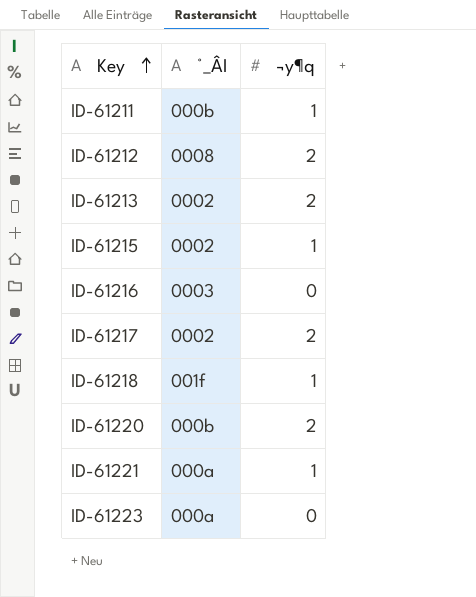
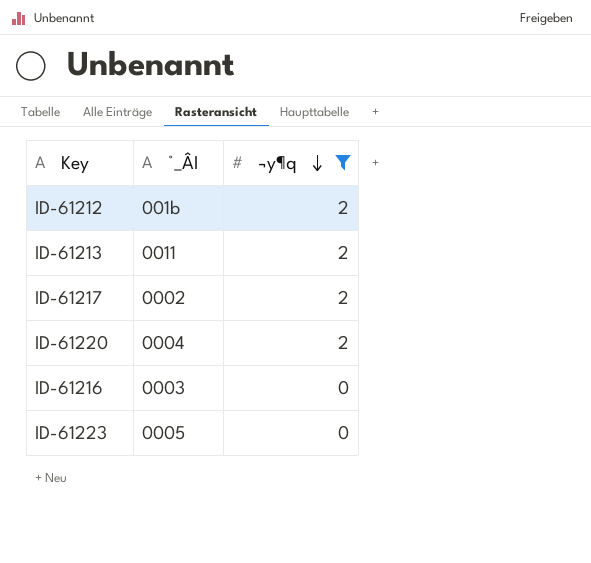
filter: none -> ¬y¶q != 1
row order: Key ascending -> ¬y¶q descending
ID-61212 | °_ÂI: 0008 -> 001b
ID-61213 | °_ÂI: 0002 -> 0011
ID-61220 | °_ÂI: 000b -> 0004
ID-61223 | °_ÂI: 000a -> 0005

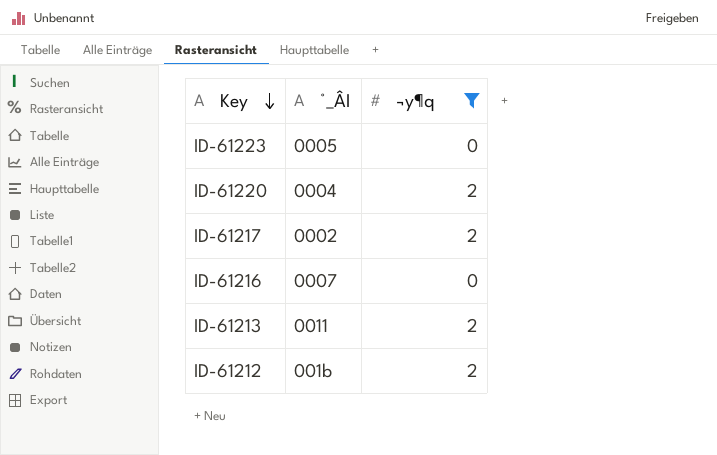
row order: ¬y¶q descending -> Key descending
ID-61216 | °_ÂI: 0003 -> 0007

